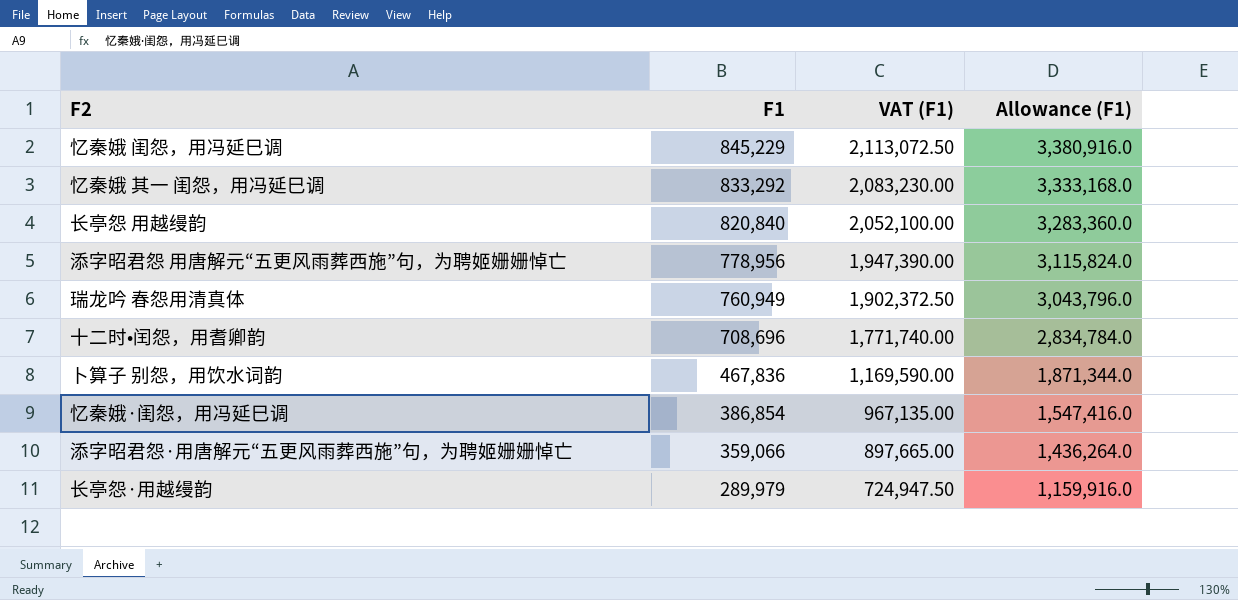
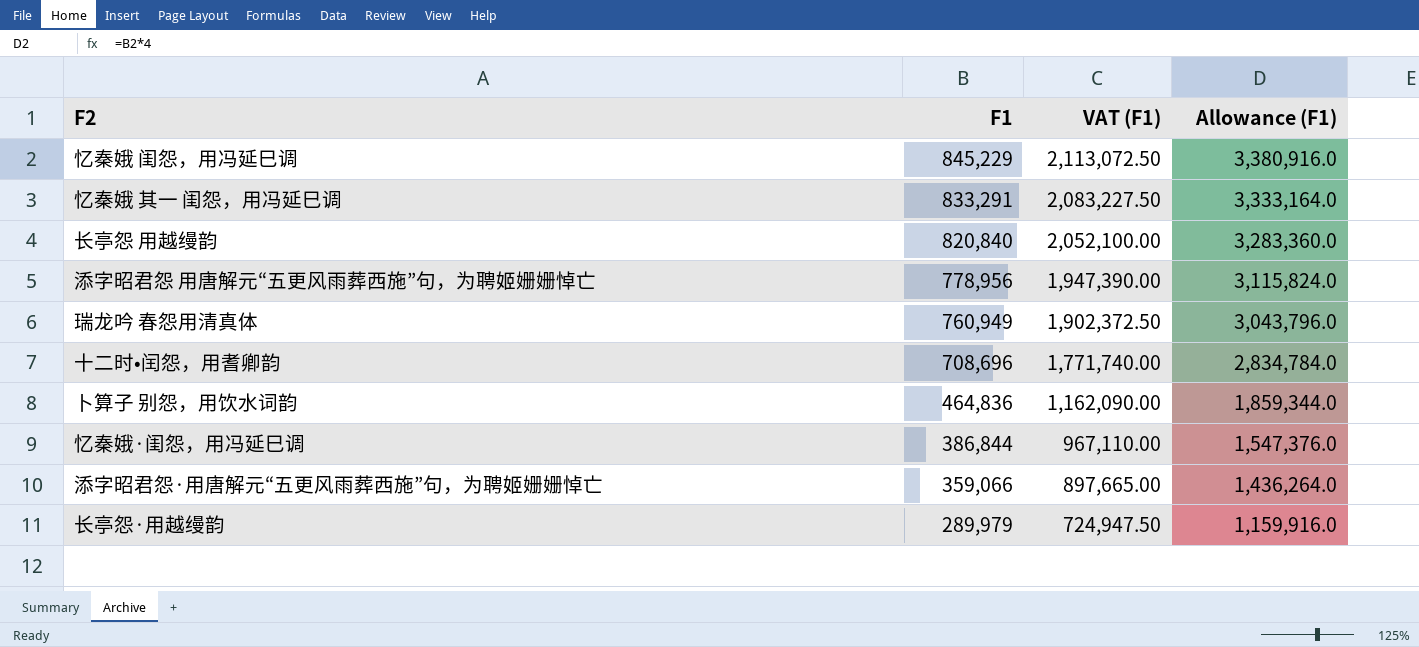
忆秦娥 其一 闺怨，用冯延巳调 | F1: 833,292 -> 833,291
忆秦娥 其一 闺怨，用冯延巳调 | VAT (F1): 2,083,230.00 -> 2,083,227.50
忆秦娥 其一 闺怨，用冯延巳调 | Allowance (F1): 3,333,168.0 -> 3,333,164.0
卜算子 别怨，用饮水词韵 | F1: 467,836 -> 464,836
卜算子 别怨，用饮水词韵 | VAT (F1): 1,169,590.00 -> 1,162,090.00
卜算子 别怨，用饮水词韵 | Allowance (F1): 1,871,344.0 -> 1,859,344.0
忆秦娥·闺怨，用冯延巳调 | F1: 386,854 -> 386,844
忆秦娥·闺怨，用冯延巳调 | VAT (F1): 967,135.00 -> 967,110.00
忆秦娥·闺怨，用冯延巳调 | Allowance (F1): 1,547,416.0 -> 1,547,376.0

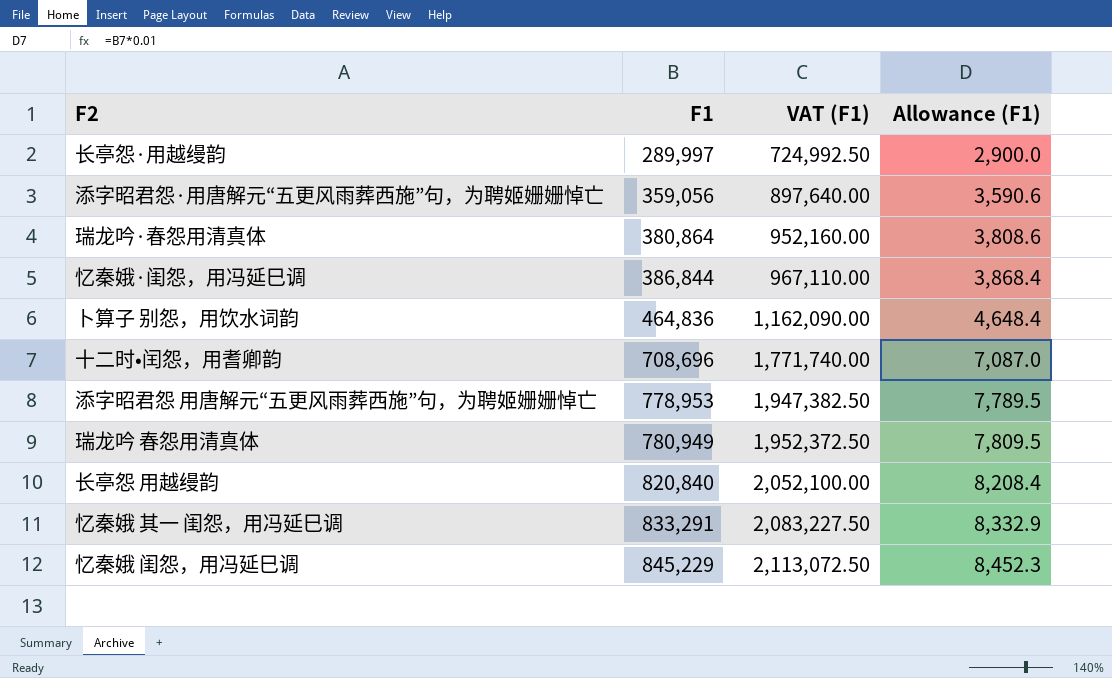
row order: F1 descending -> F1 ascending
column Allowance (F1) | formula: [F1] * 4 -> [F1] * 0.01
长亭怨·用越缦韵 | F1: 289,979 -> 289,997
长亭怨·用越缦韵 | VAT (F1): 724,947.50 -> 724,992.50
添字昭君怨·用唐解元“五更风雨葬西施”句，为聘姬姗姗悼亡 | F1: 359,066 -> 359,056
添字昭君怨·用唐解元“五更风雨葬西施”句，为聘姬姗姗悼亡 | VAT (F1): 897,665.00 -> 897,640.00
row 瑞龙吟·春怨用清真体: none -> 380,864 | 952,160.00 | 3,808.6
添字昭君怨 用唐解元“五更风雨葬西施”句，为聘姬姗姗悼亡 | F1: 778,956 -> 778,953
添字昭君怨 用唐解元“五更风雨葬西施”句，为聘姬姗姗悼亡 | VAT (F1): 1,947,390.00 -> 1,947,382.50
瑞龙吟 春怨用清真体 | F1: 760,949 -> 780,949
瑞龙吟 春怨用清真体 | VAT (F1): 1,902,372.50 -> 1,952,372.50

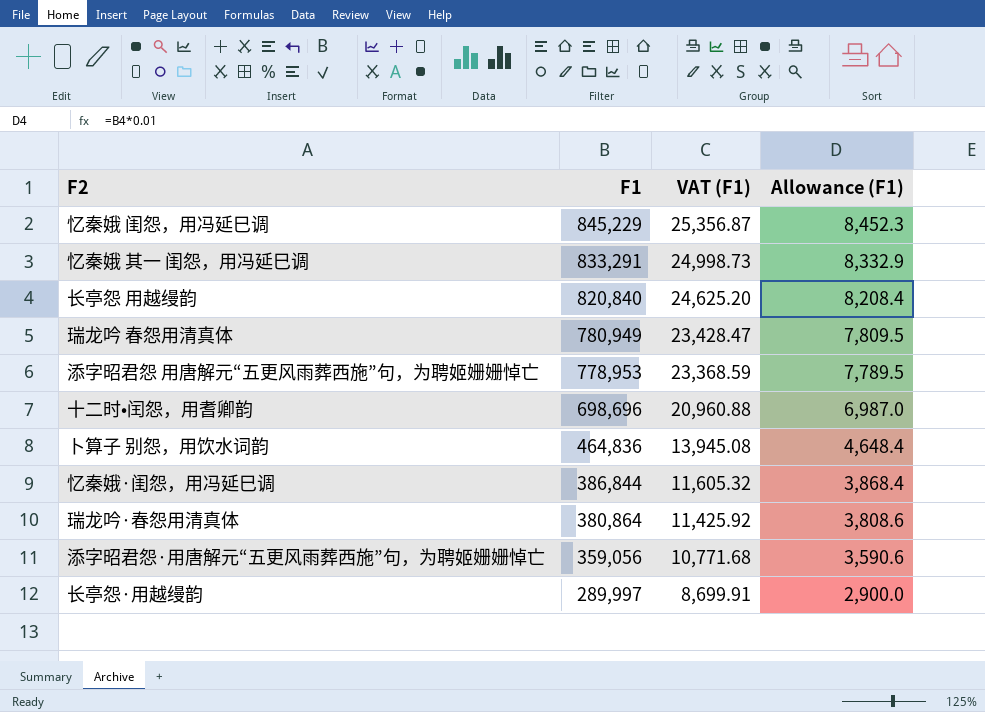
row order: F1 ascending -> F1 descending
column VAT (F1) | formula: [F1] * 2.5 -> [F1] * 0.03
十二时•闰怨，用耆卿韵 | F1: 708,696 -> 698,696
十二时•闰怨，用耆卿韵 | Allowance (F1): 7,087.0 -> 6,987.0

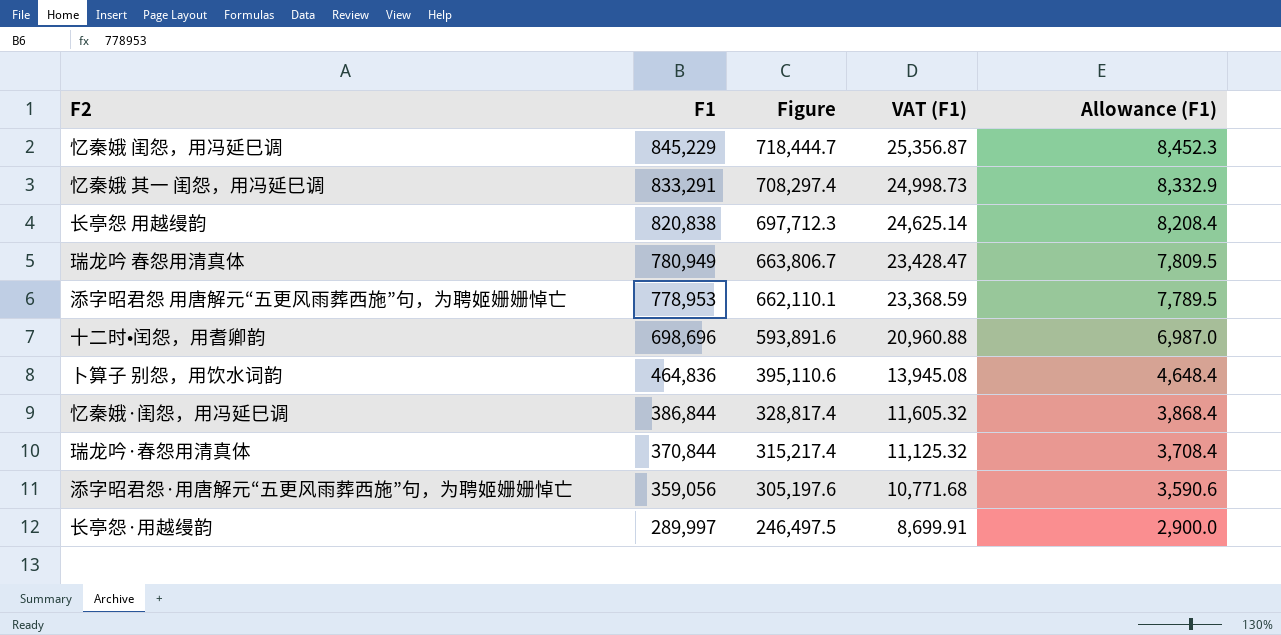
column Figure | formula: none -> [F1] * 0.85
长亭怨 用越缦韵 | F1: 820,840 -> 820,838
长亭怨 用越缦韵 | VAT (F1): 24,625.20 -> 24,625.14
瑞龙吟·春怨用清真体 | F1: 380,864 -> 370,844
瑞龙吟·春怨用清真体 | VAT (F1): 11,425.92 -> 11,125.32
瑞龙吟·春怨用清真体 | Allowance (F1): 3,808.6 -> 3,708.4

